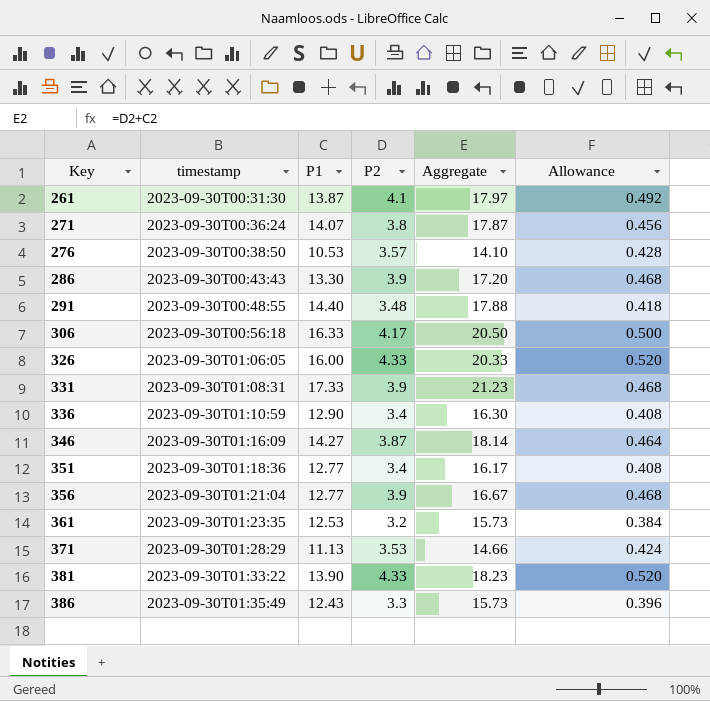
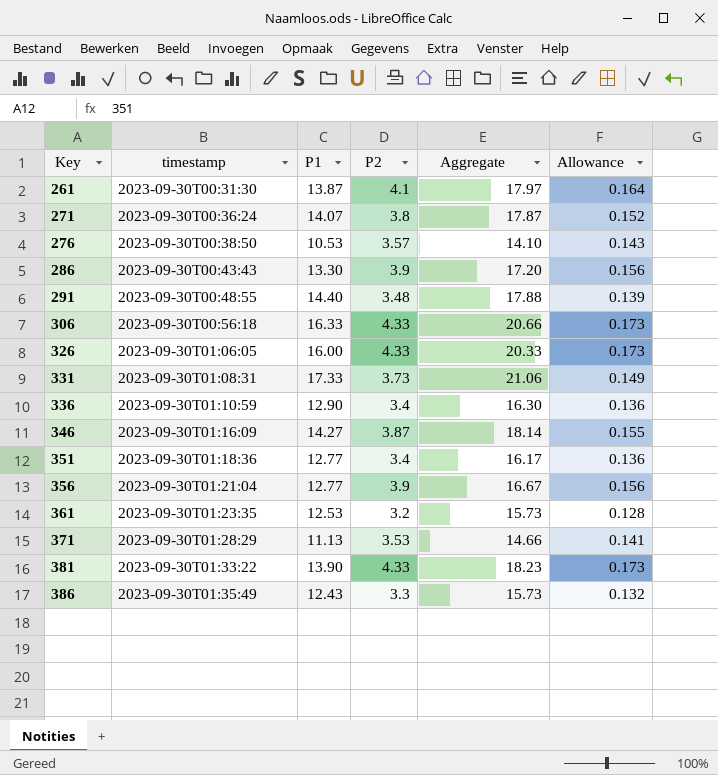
column Allowance | formula: [P2] * 0.12 -> [P2] * 0.04
306 | P2: 4.17 -> 4.33
306 | Aggregate: 20.50 -> 20.66
331 | P2: 3.9 -> 3.73
331 | Aggregate: 21.23 -> 21.06

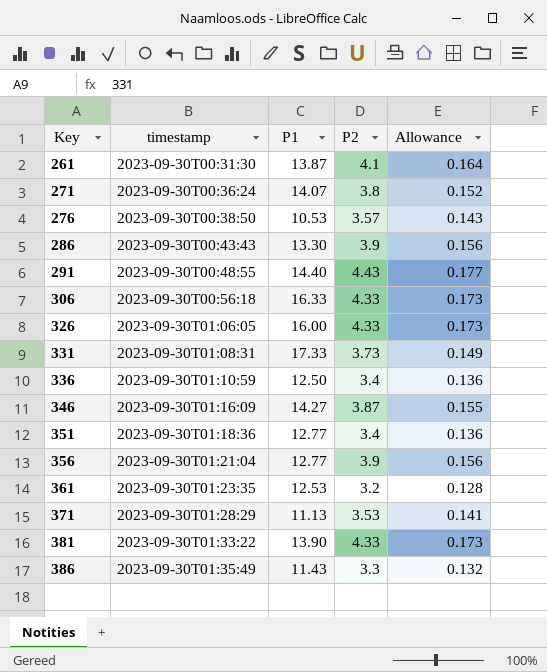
column Aggregate | formula: [P1] + [P2] -> none
291 | P2: 3.48 -> 4.43
291 | Allowance: 0.139 -> 0.177
336 | P1: 12.90 -> 12.50
386 | P1: 12.43 -> 11.43

